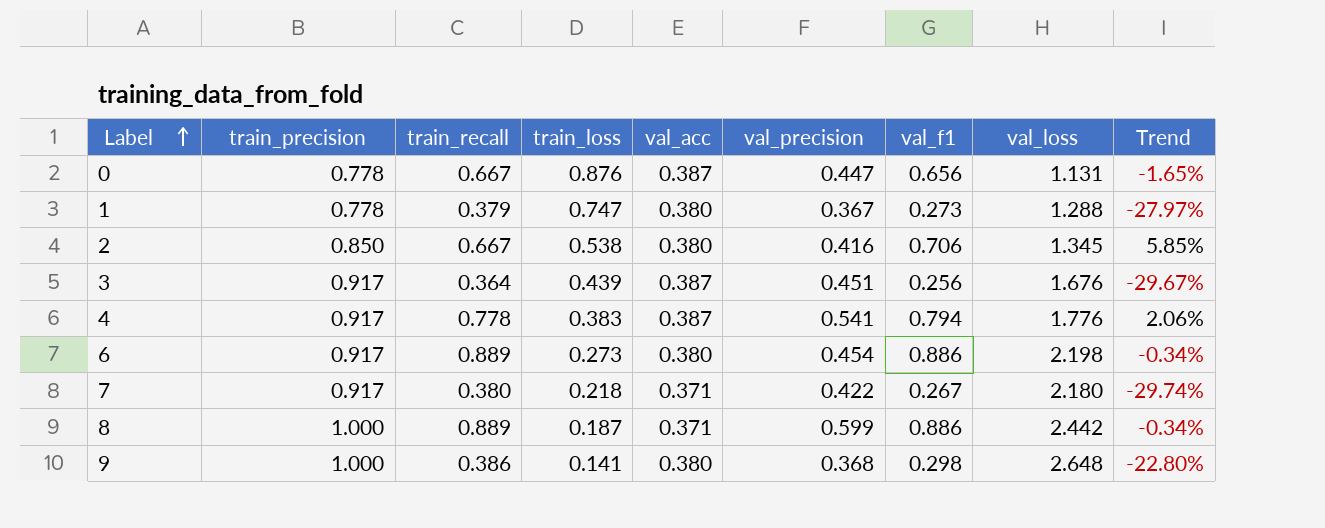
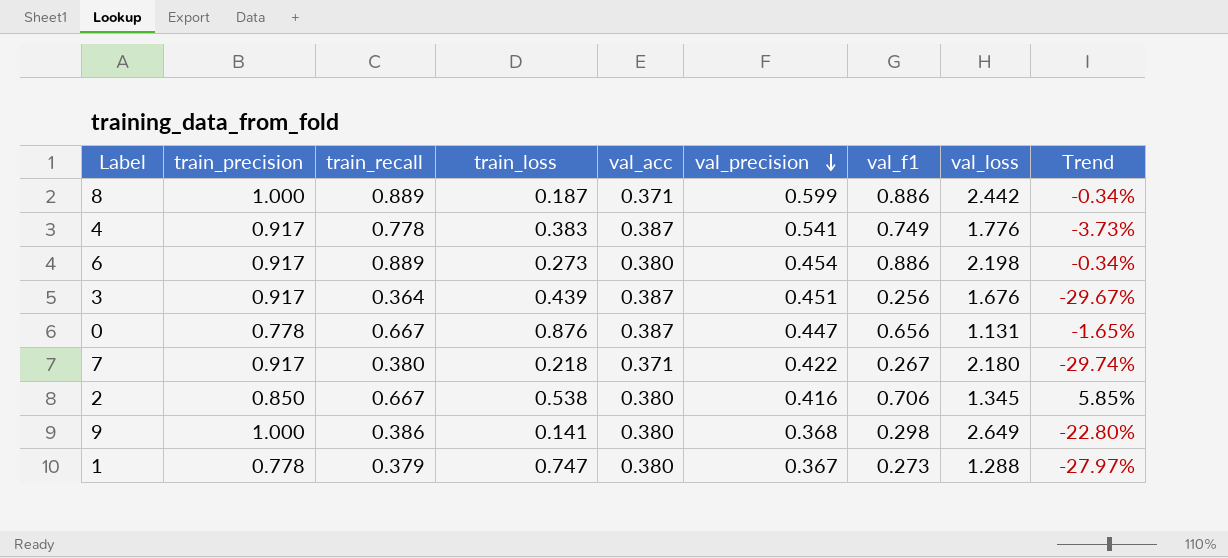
row order: Label ascending -> val_precision descending
4 | val_f1: 0.794 -> 0.749
4 | Trend: 2.06% -> -3.73%
9 | val_loss: 2.648 -> 2.649

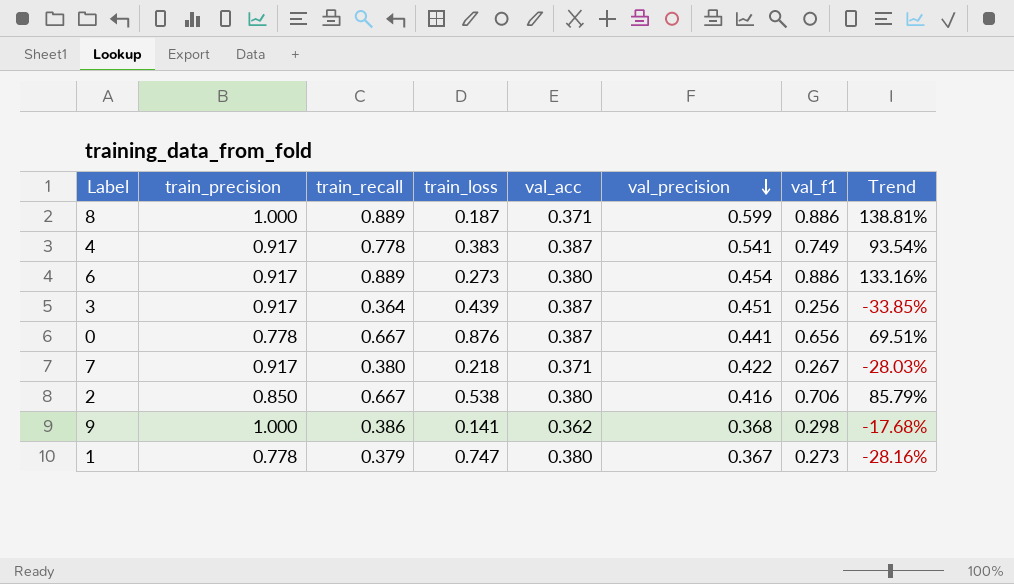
column val_loss | position: 8 -> none
column Trend | formula: ([val_f1] - [train_recall]) / [train_recall] -> ([val_f1] - [val_acc]) / [val_acc]
0 | val_precision: 0.447 -> 0.441
9 | val_acc: 0.380 -> 0.362

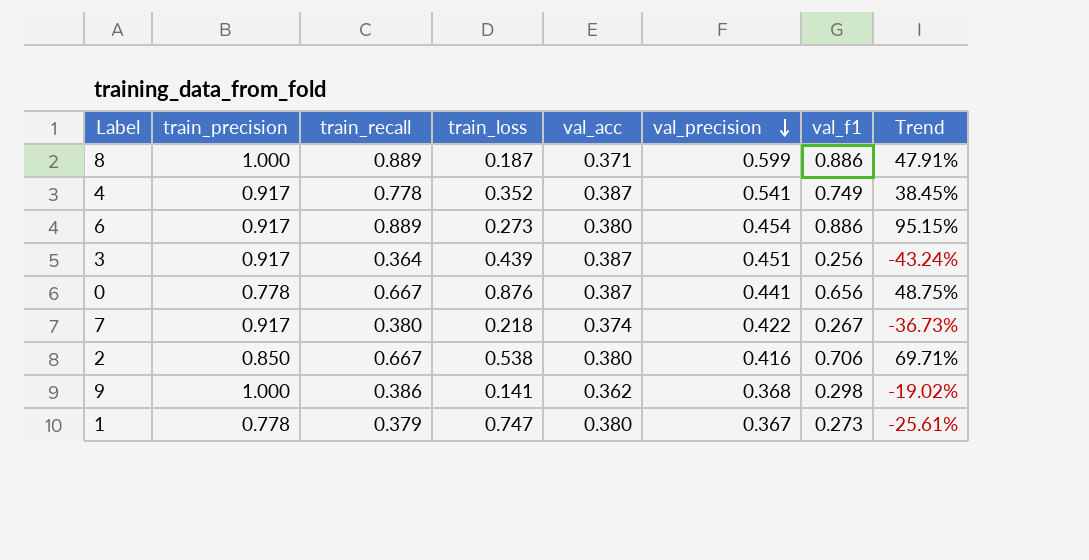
column Trend | formula: ([val_f1] - [val_acc]) / [val_acc] -> ([val_f1] - [val_precision]) / [val_precision]
4 | train_loss: 0.383 -> 0.352
7 | val_acc: 0.371 -> 0.374

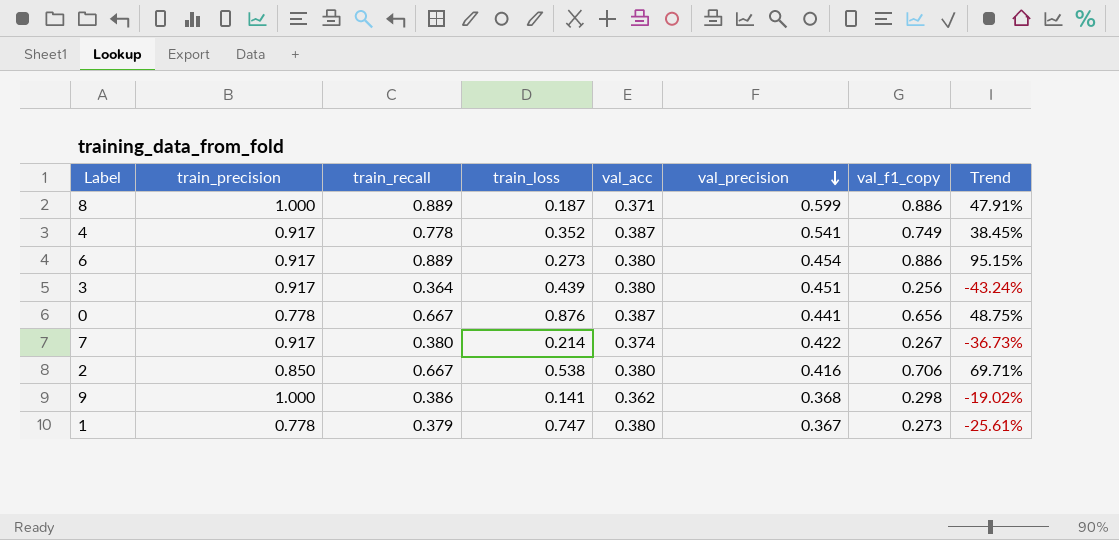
column name: val_f1 -> val_f1_copy
3 | val_acc: 0.387 -> 0.380
7 | train_loss: 0.218 -> 0.214

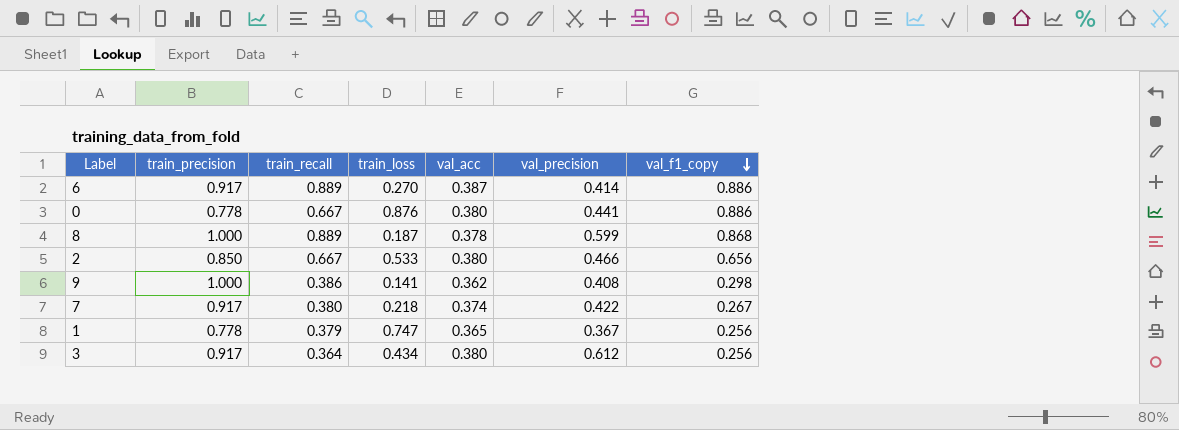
row order: val_precision descending -> val_f1_copy descending
column Trend | formula: ([val_f1_copy] - [val_precision]) / [val_precision] -> none
row 4: 0.917 | 0.778 | 0.352 | 0.387 | 0.541 | 0.749 | 38.45% -> none
6 | train_loss: 0.273 -> 0.270
6 | val_acc: 0.380 -> 0.387
6 | val_precision: 0.454 -> 0.414
0 | val_acc: 0.387 -> 0.380
0 | val_f1_copy: 0.656 -> 0.886
8 | val_acc: 0.371 -> 0.378
8 | val_f1_copy: 0.886 -> 0.868
2 | train_loss: 0.538 -> 0.533
2 | val_precision: 0.416 -> 0.466
2 | val_f1_copy: 0.706 -> 0.656
9 | val_precision: 0.368 -> 0.408
7 | train_loss: 0.214 -> 0.218
1 | val_acc: 0.380 -> 0.365
1 | val_f1_copy: 0.273 -> 0.256
3 | train_loss: 0.439 -> 0.434
3 | val_precision: 0.451 -> 0.612

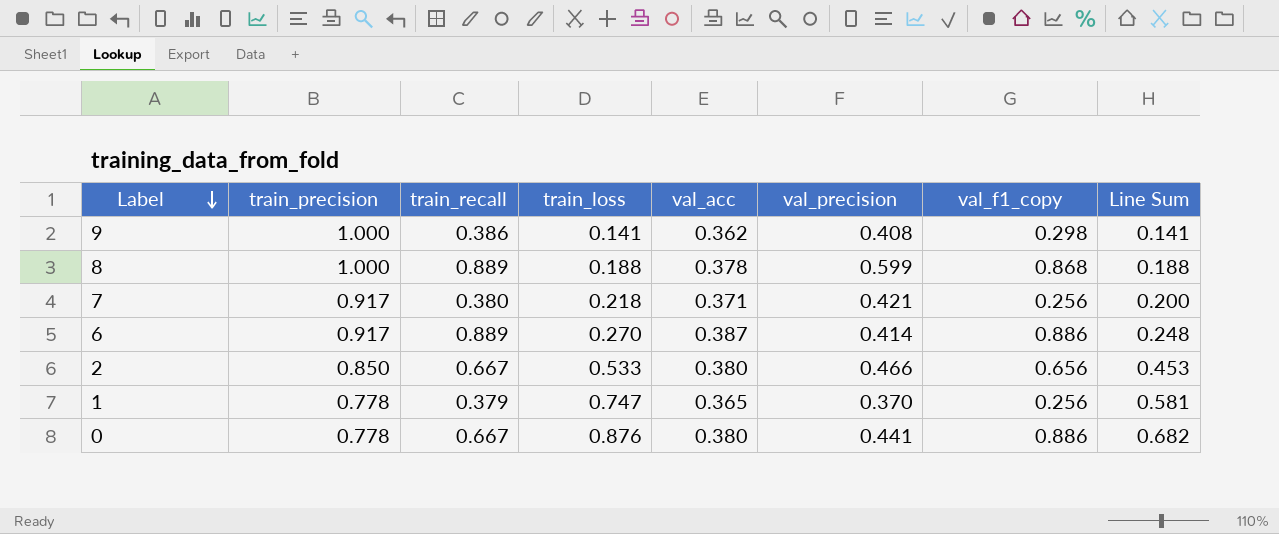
row order: val_f1_copy descending -> Label descending
column Line Sum | formula: none -> [train_precision] * [train_loss]
row 3: 0.917 | 0.364 | 0.434 | 0.380 | 0.612 | 0.256 -> none
8 | train_loss: 0.187 -> 0.188
7 | val_acc: 0.374 -> 0.371
7 | val_precision: 0.422 -> 0.421
7 | val_f1_copy: 0.267 -> 0.256
1 | val_precision: 0.367 -> 0.370

